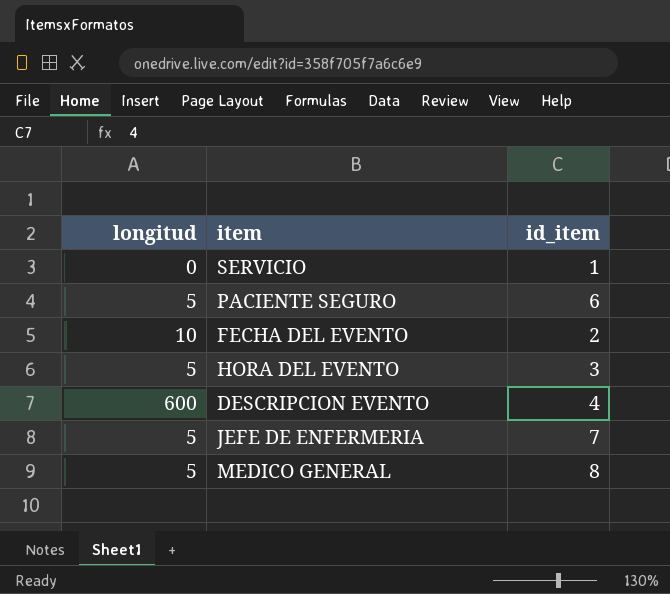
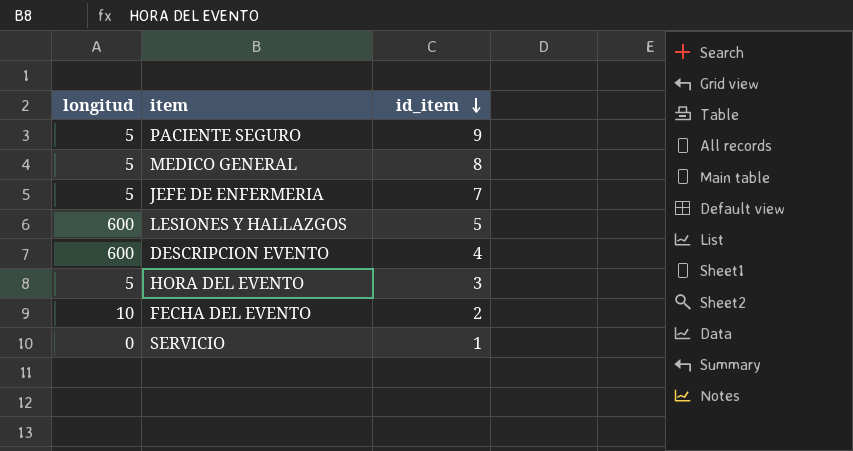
row order: none -> id_item descending
PACIENTE SEGURO | id_item: 6 -> 9
row LESIONES Y HALLAZGOS: none -> 600 | 5

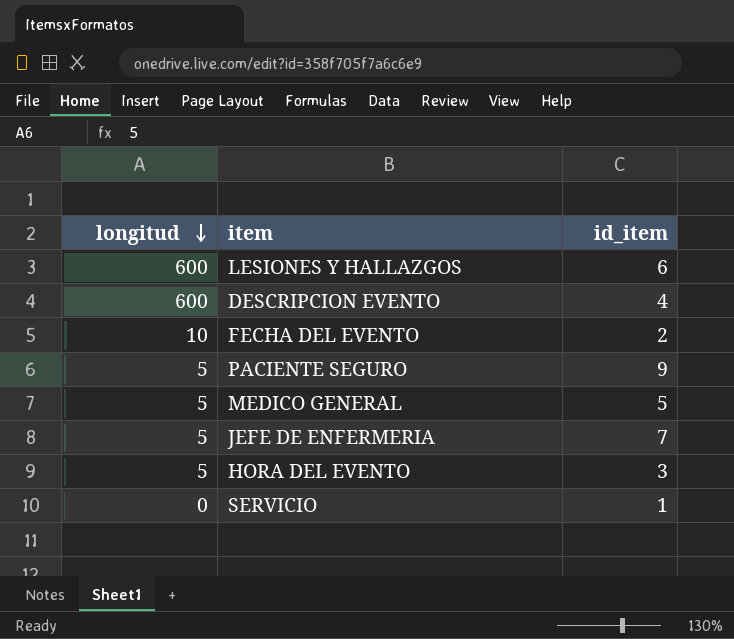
row order: id_item descending -> longitud descending
LESIONES Y HALLAZGOS | id_item: 5 -> 6
MEDICO GENERAL | id_item: 8 -> 5

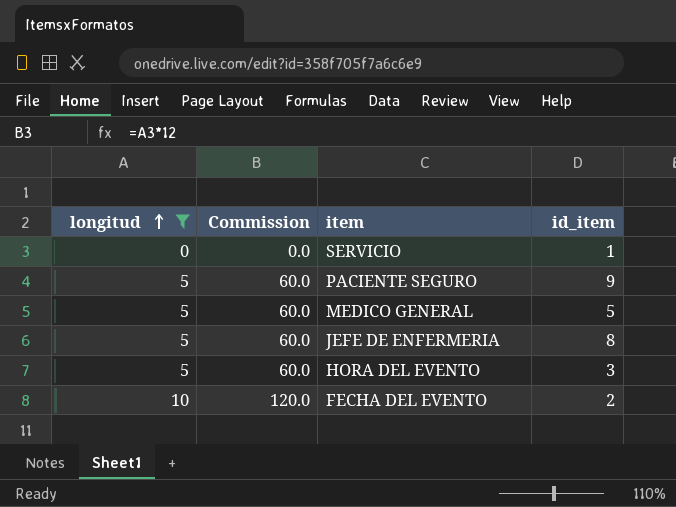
filter: none -> longitud != 600
row order: longitud descending -> longitud ascending
column Commission | formula: none -> [longitud] * 12
JEFE DE ENFERMERIA | id_item: 7 -> 8

